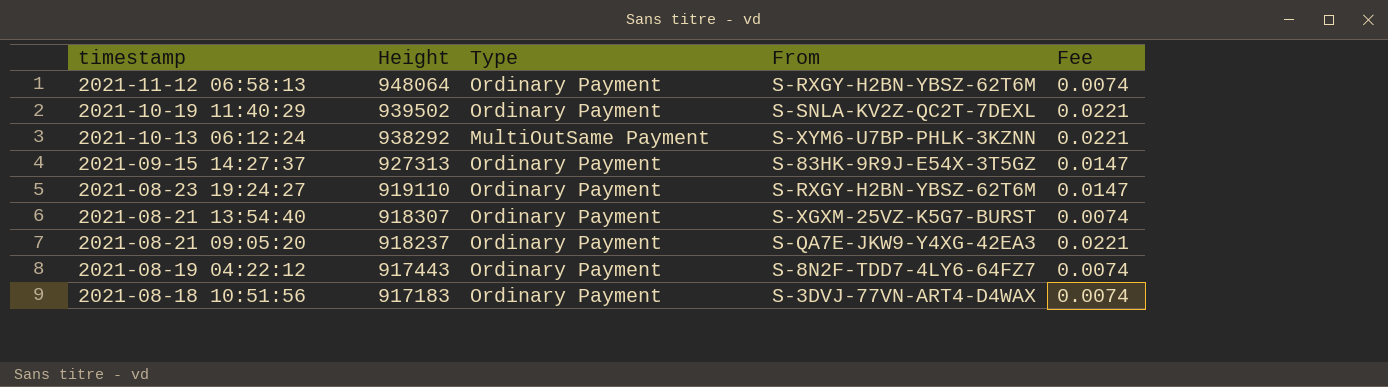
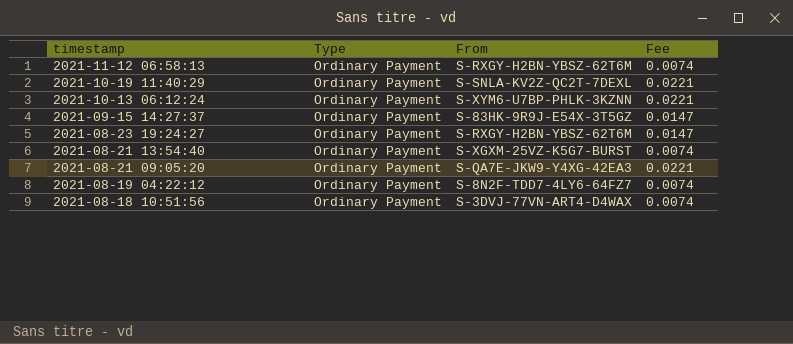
column Height | position: 2 -> none
2021-10-13 06:12:24 | Type: MultiOutSame Payment -> Ordinary Payment

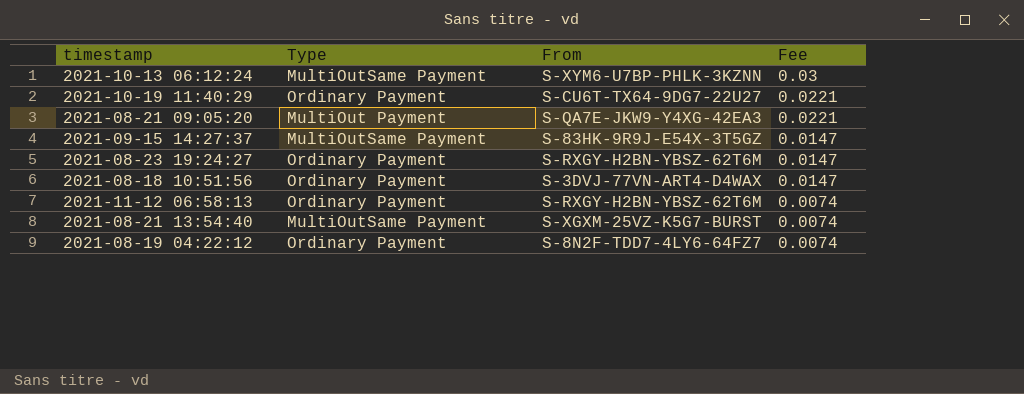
row order: timestamp descending -> Fee descending
2021-10-13 06:12:24 | Type: Ordinary Payment -> MultiOutSame Payment
2021-10-13 06:12:24 | Fee: 0.0221 -> 0.03
2021-10-19 11:40:29 | From: S-SNLA-KV2Z-QC2T-7DEXL -> S-CU6T-TX64-9DG7-22U27
2021-08-21 09:05:20 | Type: Ordinary Payment -> MultiOut Payment
2021-09-15 14:27:37 | Type: Ordinary Payment -> MultiOutSame Payment
2021-08-18 10:51:56 | Fee: 0.0074 -> 0.0147
2021-08-21 13:54:40 | Type: Ordinary Payment -> MultiOutSame Payment

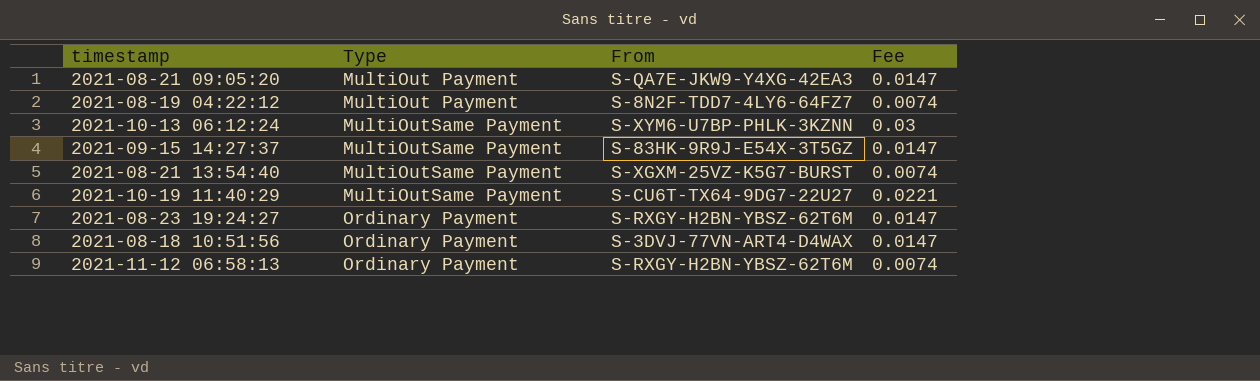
row order: Fee descending -> Type ascending
2021-08-21 09:05:20 | Fee: 0.0221 -> 0.0147
2021-08-19 04:22:12 | Type: Ordinary Payment -> MultiOut Payment
2021-10-19 11:40:29 | Type: Ordinary Payment -> MultiOutSame Payment

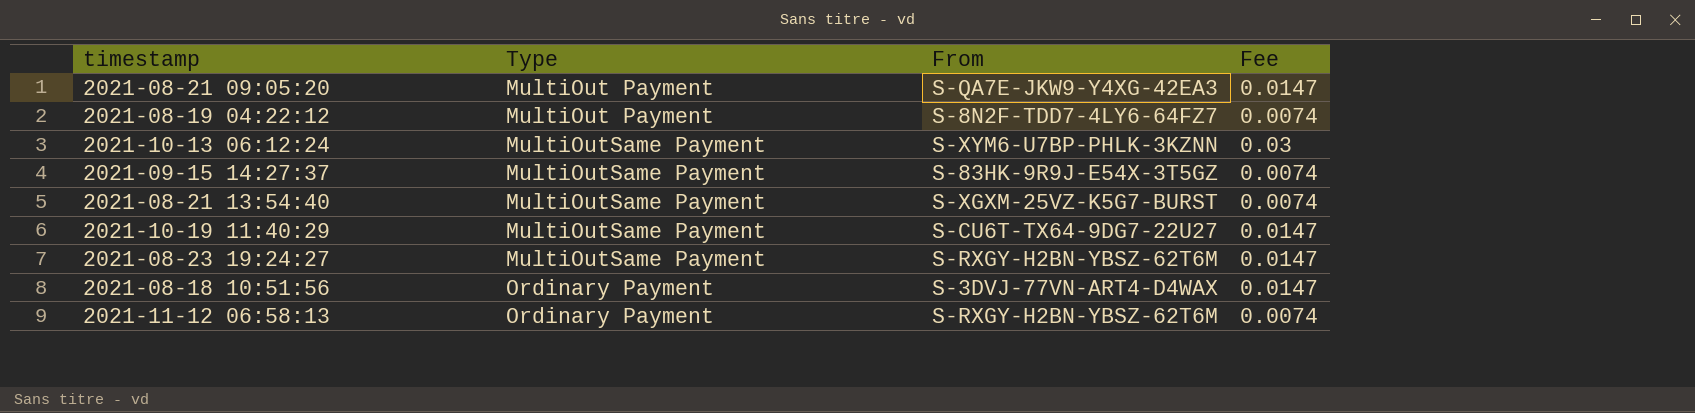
2021-09-15 14:27:37 | Fee: 0.0147 -> 0.0074
2021-10-19 11:40:29 | Fee: 0.0221 -> 0.0147
2021-08-23 19:24:27 | Type: Ordinary Payment -> MultiOutSame Payment

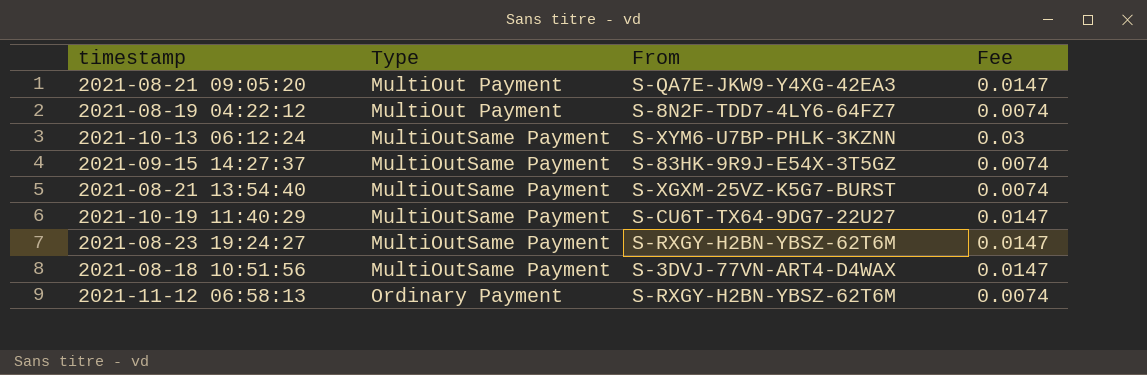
2021-08-18 10:51:56 | Type: Ordinary Payment -> MultiOutSame Payment

